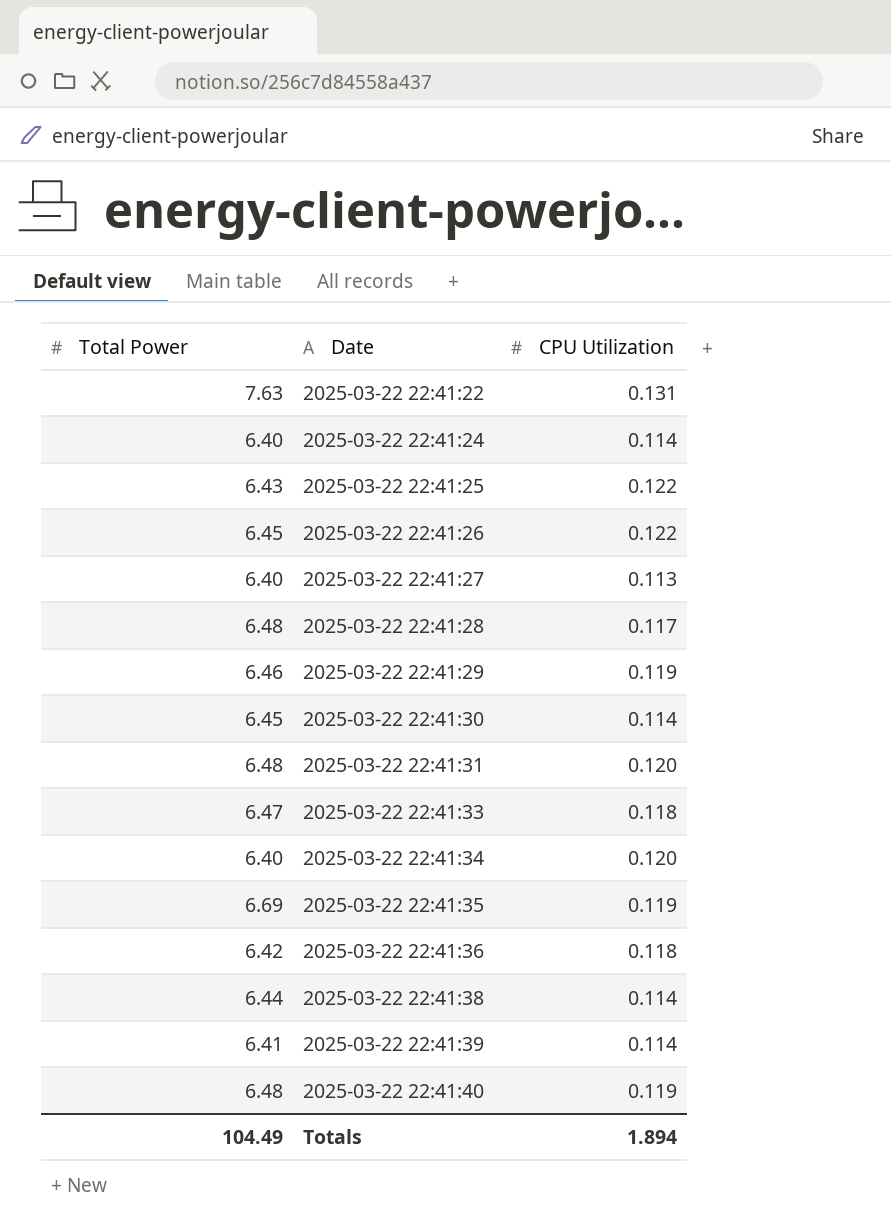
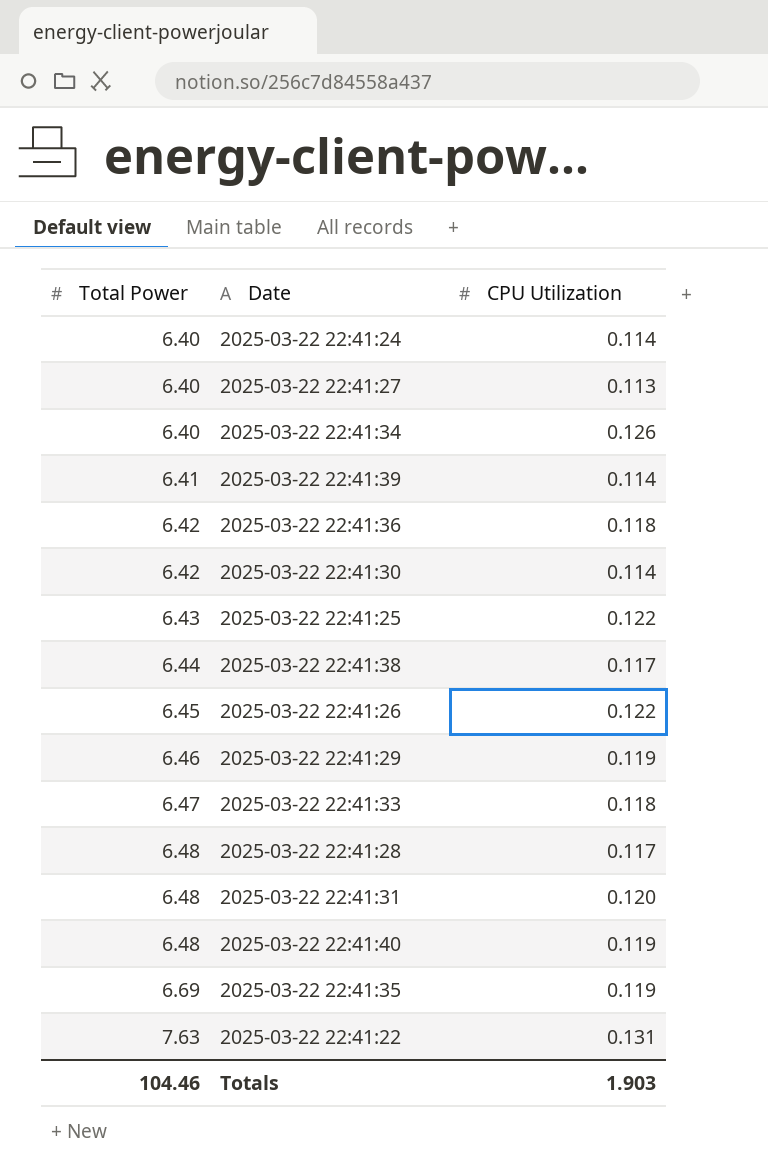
row order: Date ascending -> Total Power ascending
2025-03-22 22:41:34 | CPU Utilization: 0.120 -> 0.126
2025-03-22 22:41:30 | Total Power: 6.45 -> 6.42
2025-03-22 22:41:38 | CPU Utilization: 0.114 -> 0.117
Totals | Total Power: 104.49 -> 104.46
Totals | CPU Utilization: 1.894 -> 1.903

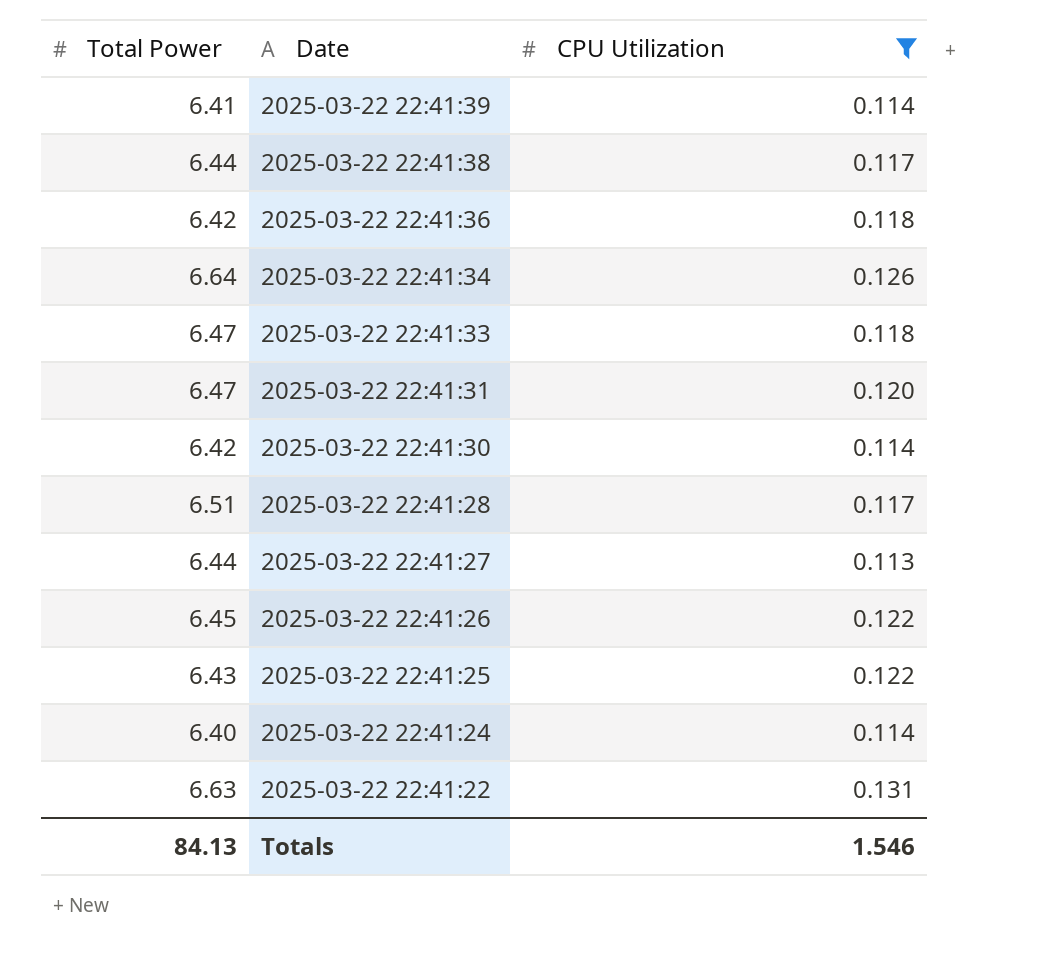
filter: none -> CPU Utilization != 0.119
row order: Total Power ascending -> Date descending
2025-03-22 22:41:34 | Total Power: 6.40 -> 6.64
2025-03-22 22:41:31 | Total Power: 6.48 -> 6.47
2025-03-22 22:41:28 | Total Power: 6.48 -> 6.51
2025-03-22 22:41:27 | Total Power: 6.40 -> 6.44
2025-03-22 22:41:22 | Total Power: 7.63 -> 6.63
Totals | Total Power: 104.46 -> 84.13
Totals | CPU Utilization: 1.903 -> 1.546

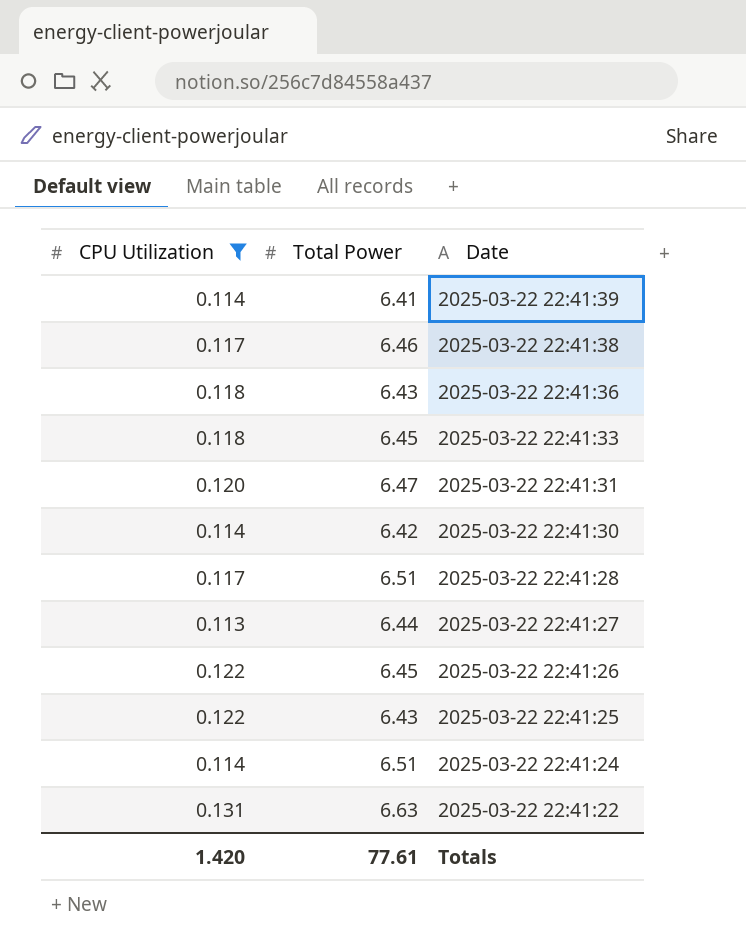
column CPU Utilization | position: 3 -> 1
row 2025-03-22 22:41:34: 6.64 | 0.126 -> none
2025-03-22 22:41:38 | Total Power: 6.44 -> 6.46
2025-03-22 22:41:36 | Total Power: 6.42 -> 6.43
2025-03-22 22:41:33 | Total Power: 6.47 -> 6.45
2025-03-22 22:41:24 | Total Power: 6.40 -> 6.51
Totals | CPU Utilization: 1.546 -> 1.420
Totals | Total Power: 84.13 -> 77.61

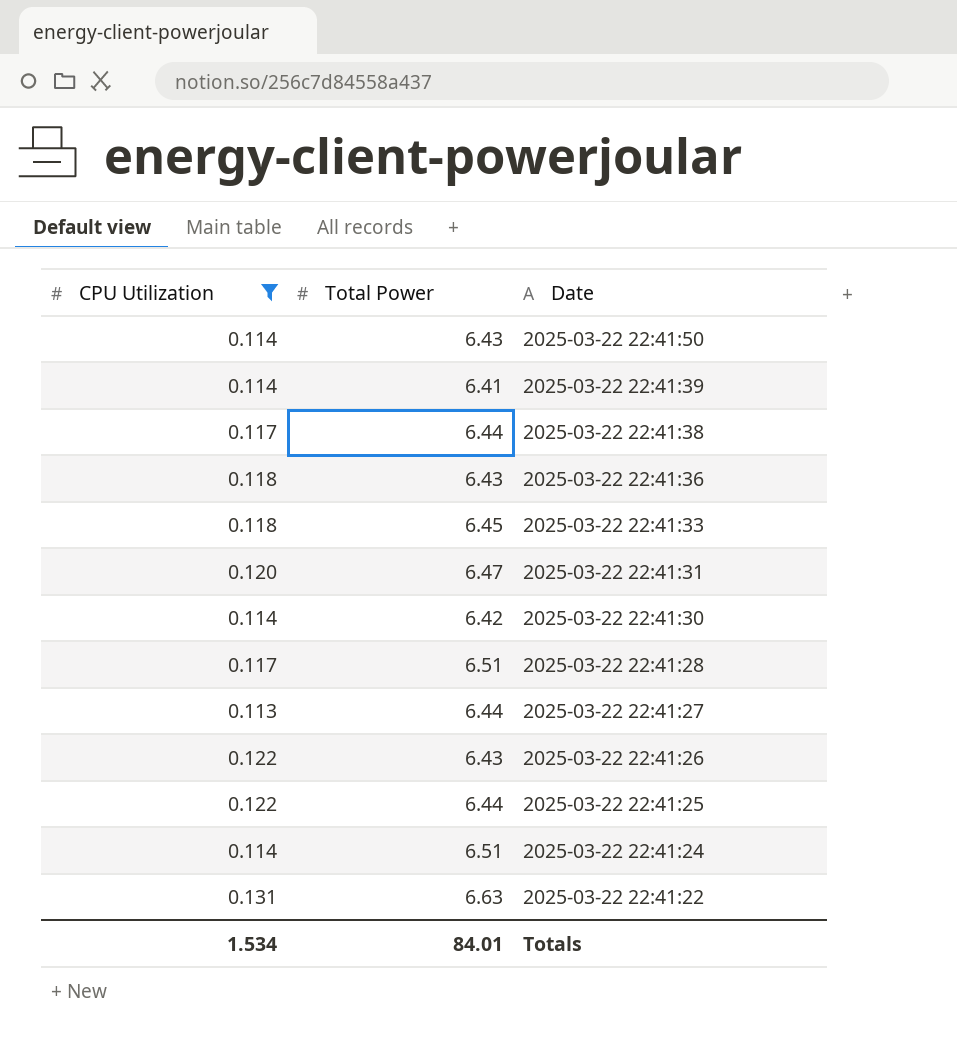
row 2025-03-22 22:41:50: none -> 0.114 | 6.43
2025-03-22 22:41:38 | Total Power: 6.46 -> 6.44
2025-03-22 22:41:26 | Total Power: 6.45 -> 6.43
2025-03-22 22:41:25 | Total Power: 6.43 -> 6.44
Totals | CPU Utilization: 1.420 -> 1.534
Totals | Total Power: 77.61 -> 84.01

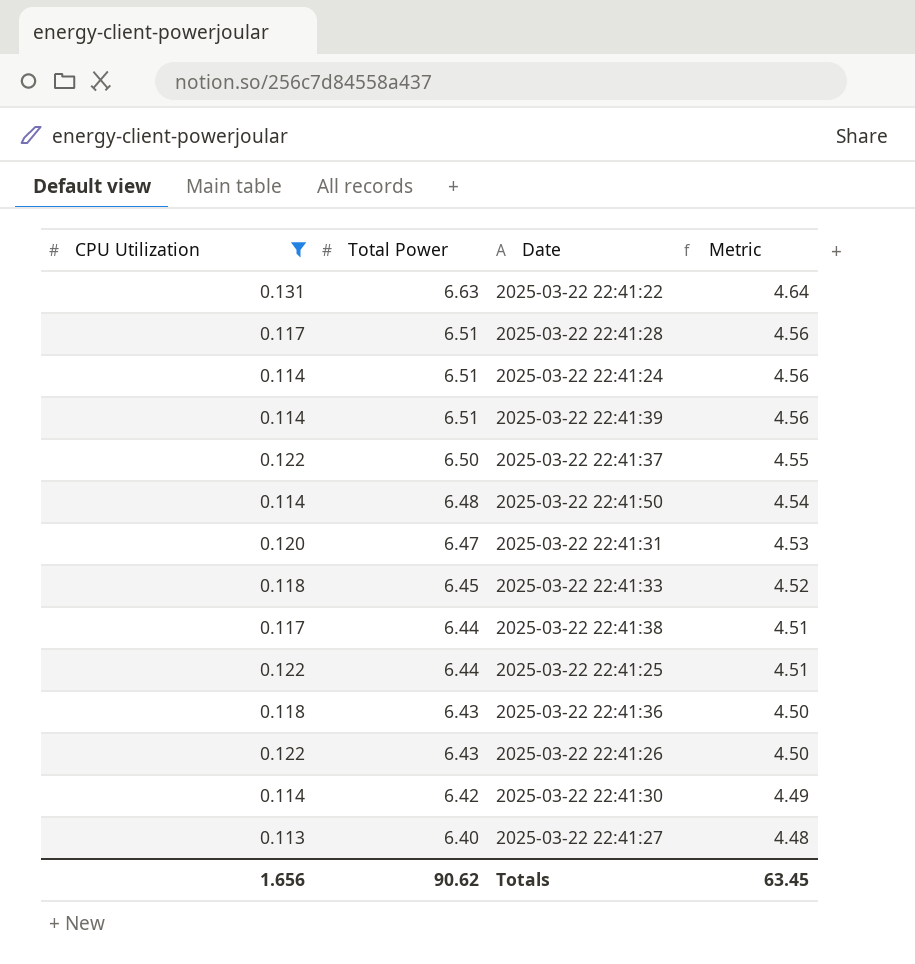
row order: Date descending -> Total Power descending
column Metric | formula: none -> [Total Power] * 0.7
2025-03-22 22:41:39 | Total Power: 6.41 -> 6.51
row 2025-03-22 22:41:37: none -> 0.122 | 6.50 | 4.55
2025-03-22 22:41:50 | Total Power: 6.43 -> 6.48
2025-03-22 22:41:27 | Total Power: 6.44 -> 6.40
Totals | CPU Utilization: 1.534 -> 1.656
Totals | Total Power: 84.01 -> 90.62

